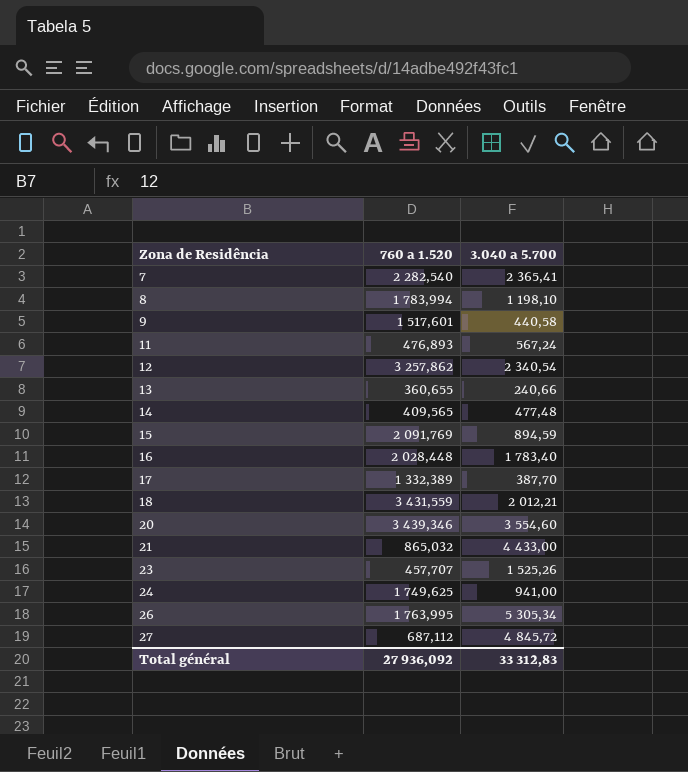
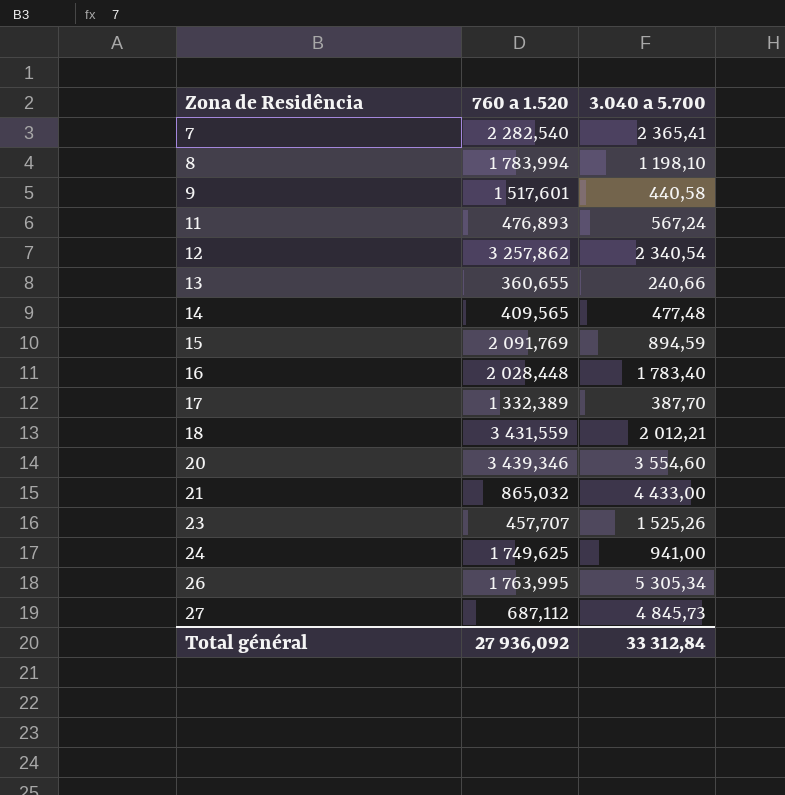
27 | 3.040 a 5.700: 4 845,72 -> 4 845,73
Total général | 3.040 a 5.700: 33 312,83 -> 33 312,84

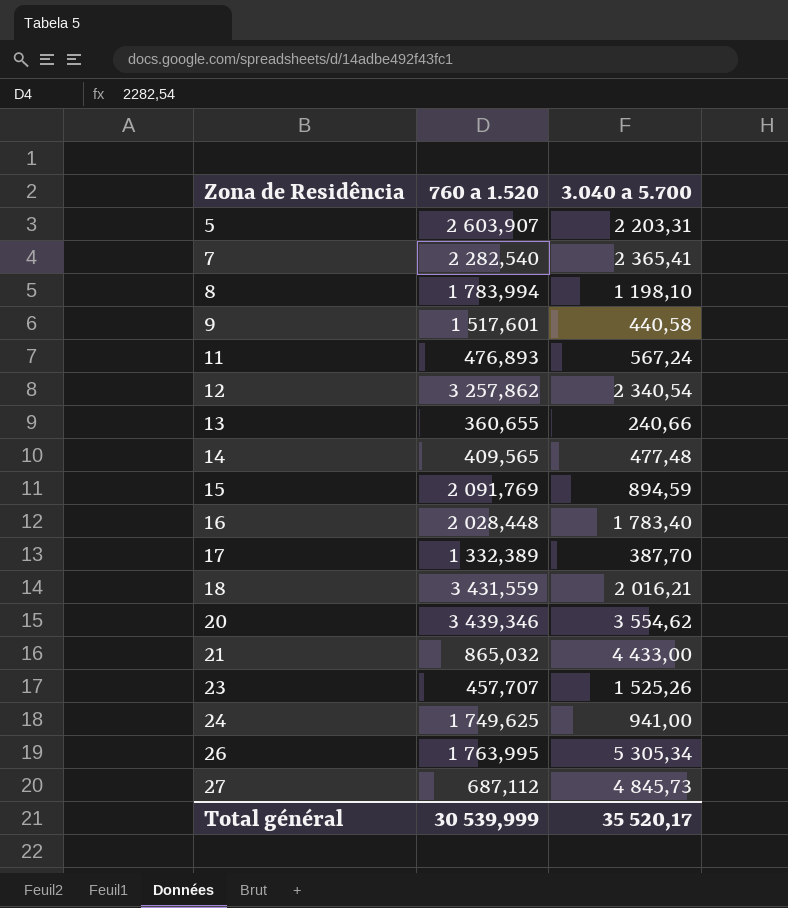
row 5: none -> 2 603,907 | 2 203,31
18 | 3.040 a 5.700: 2 012,21 -> 2 016,21
20 | 3.040 a 5.700: 3 554,60 -> 3 554,62
Total général | 760 a 1.520: 27 936,092 -> 30 539,999
Total général | 3.040 a 5.700: 33 312,84 -> 35 520,17

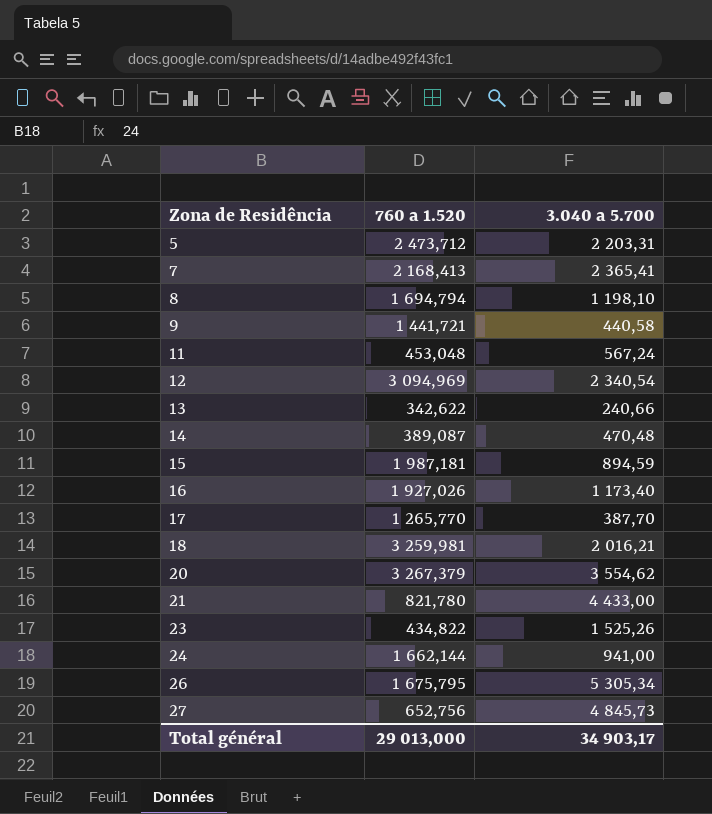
5 | 760 a 1.520: 2 603,907 -> 2 473,712
7 | 760 a 1.520: 2 282,540 -> 2 168,413
8 | 760 a 1.520: 1 783,994 -> 1 694,794
9 | 760 a 1.520: 1 517,601 -> 1 441,721
11 | 760 a 1.520: 476,893 -> 453,048
12 | 760 a 1.520: 3 257,862 -> 3 094,969
13 | 760 a 1.520: 360,655 -> 342,622
14 | 760 a 1.520: 409,565 -> 389,087
14 | 3.040 a 5.700: 477,48 -> 470,48
15 | 760 a 1.520: 2 091,769 -> 1 987,181
16 | 760 a 1.520: 2 028,448 -> 1 927,026
16 | 3.040 a 5.700: 1 783,40 -> 1 173,40
17 | 760 a 1.520: 1 332,389 -> 1 265,770
18 | 760 a 1.520: 3 431,559 -> 3 259,981
20 | 760 a 1.520: 3 439,346 -> 3 267,379
21 | 760 a 1.520: 865,032 -> 821,780
23 | 760 a 1.520: 457,707 -> 434,822
24 | 760 a 1.520: 1 749,625 -> 1 662,144
26 | 760 a 1.520: 1 763,995 -> 1 675,795
27 | 760 a 1.520: 687,112 -> 652,756
Total général | 760 a 1.520: 30 539,999 -> 29 013,000
Total général | 3.040 a 5.700: 35 520,17 -> 34 903,17

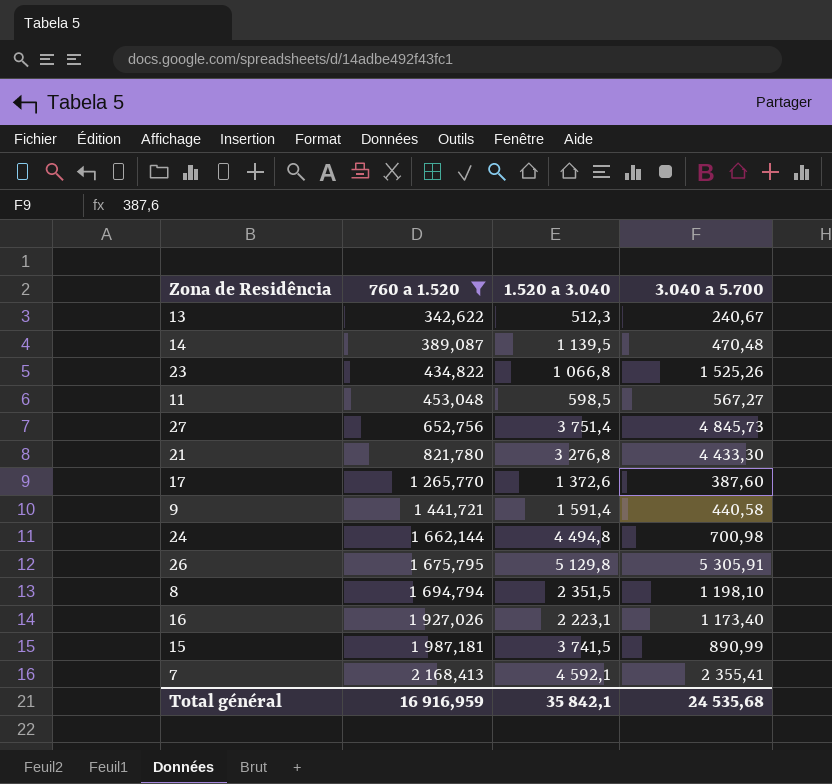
filter: none -> 760 a 1.520 <= 2 168,413
row order: Zona de Residência ascending -> 760 a 1.520 ascending
column 1.520 a 3.040 | position: none -> 3
13 | 3.040 a 5.700: 240,66 -> 240,67
11 | 3.040 a 5.700: 567,24 -> 567,27
21 | 3.040 a 5.700: 4 433,00 -> 4 433,30
17 | 3.040 a 5.700: 387,70 -> 387,60
24 | 3.040 a 5.700: 941,00 -> 700,98
26 | 3.040 a 5.700: 5 305,34 -> 5 305,91
15 | 3.040 a 5.700: 894,59 -> 890,99
7 | 3.040 a 5.700: 2 365,41 -> 2 355,41
Total général | 760 a 1.520: 29 013,000 -> 16 916,959
Total général | 3.040 a 5.700: 34 903,17 -> 24 535,68

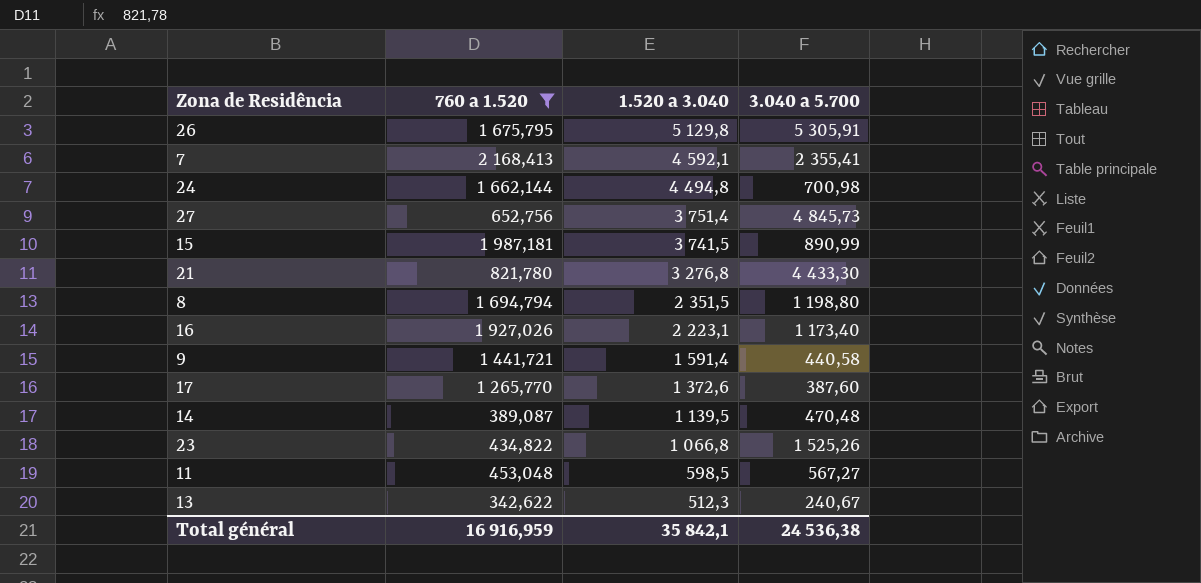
row order: 760 a 1.520 ascending -> 1.520 a 3.040 descending
8 | 3.040 a 5.700: 1 198,10 -> 1 198,80
Total général | 3.040 a 5.700: 24 535,68 -> 24 536,38

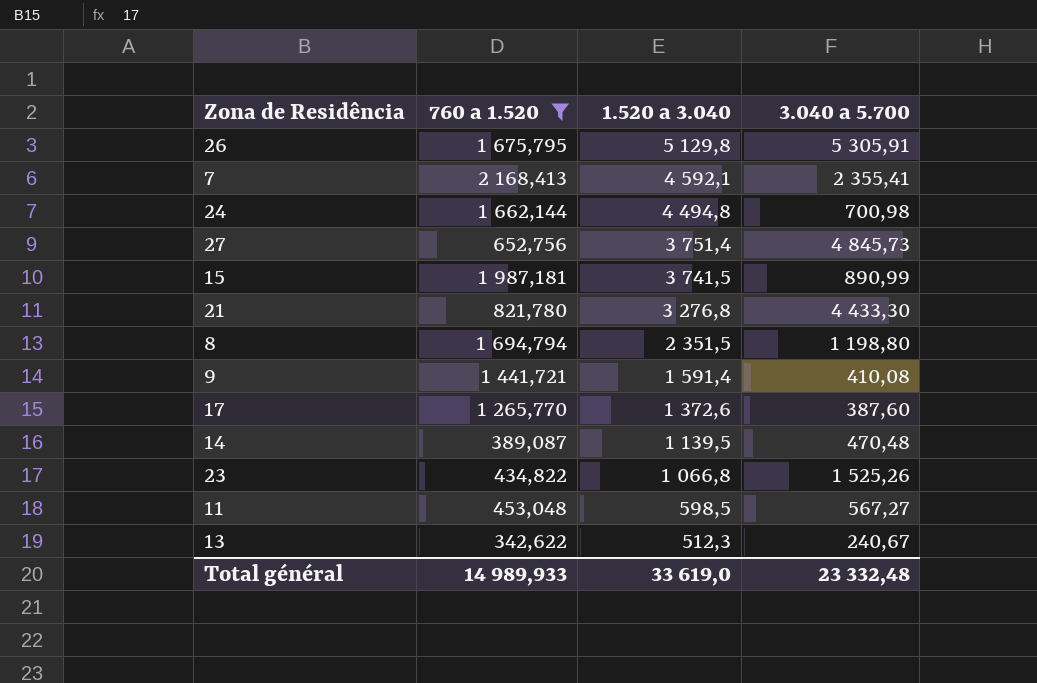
row 16: 1 927,026 | 2 223,1 | 1 173,40 -> none
9 | 3.040 a 5.700: 440,58 -> 410,08
Total général | 760 a 1.520: 16 916,959 -> 14 989,933
Total général | 1.520 a 3.040: 35 842,1 -> 33 619,0
Total général | 3.040 a 5.700: 24 536,38 -> 23 332,48

